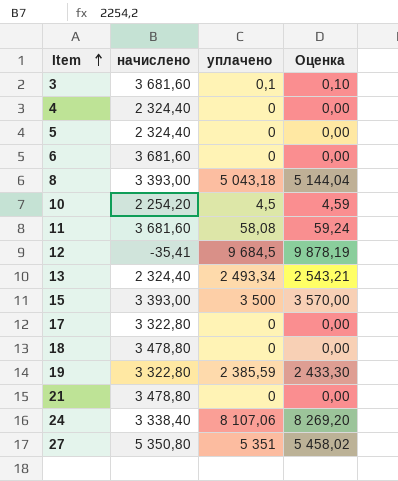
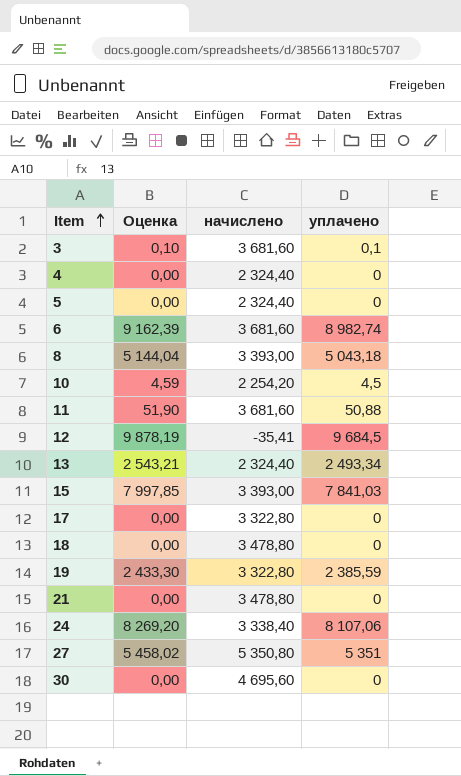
column Оценка | position: 4 -> 2
6 | Оценка: 0,00 -> 9 162,39
6 | уплачено: 0 -> 8 982,74
11 | Оценка: 59,24 -> 51,90
11 | уплачено: 58,08 -> 50,88
15 | Оценка: 3 570,00 -> 7 997,85
15 | уплачено: 3 500 -> 7 841,03
row 30: none -> 0,00 | 4 695,60 | 0

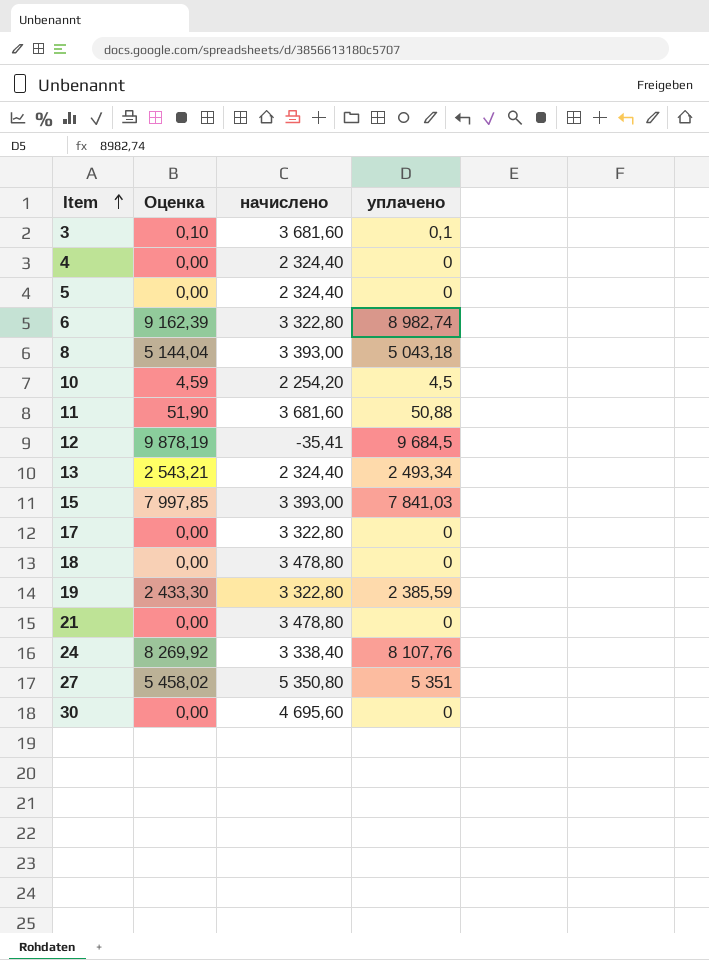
6 | начислено: 3 681,60 -> 3 322,80
24 | Оценка: 8 269,20 -> 8 269,92
24 | уплачено: 8 107,06 -> 8 107,76

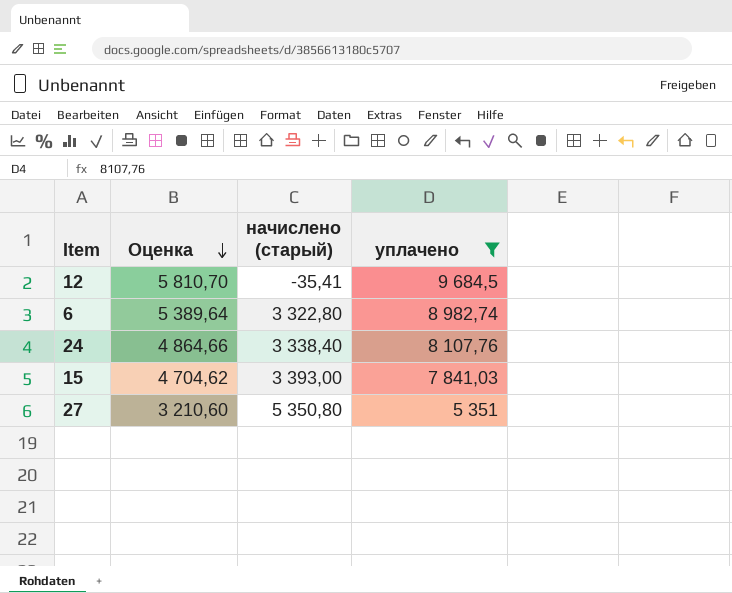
filter: none -> уплачено >= 5 351
row order: Item ascending -> Оценка descending
column Оценка | formula: [уплачено] * 1,02 -> [уплачено] * 0,6
column name: начислено -> начислено (старый)

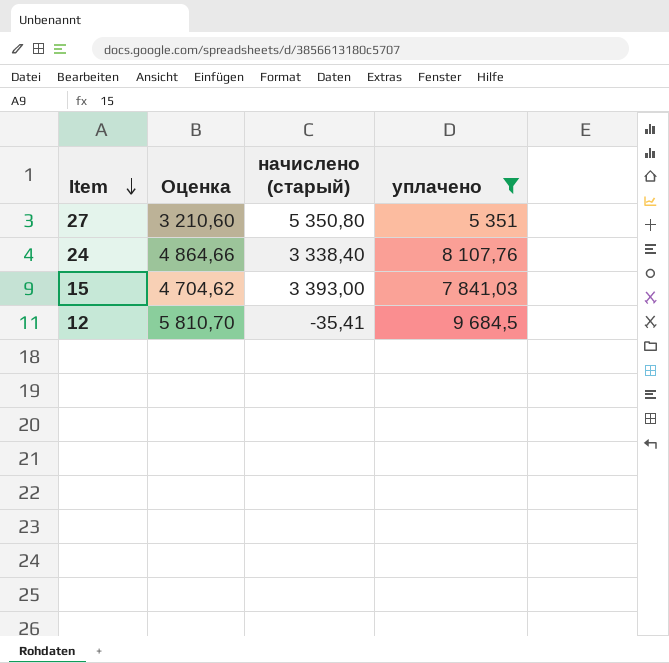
row order: Оценка descending -> Item descending
row 6: 5 389,64 | 3 322,80 | 8 982,74 -> none

